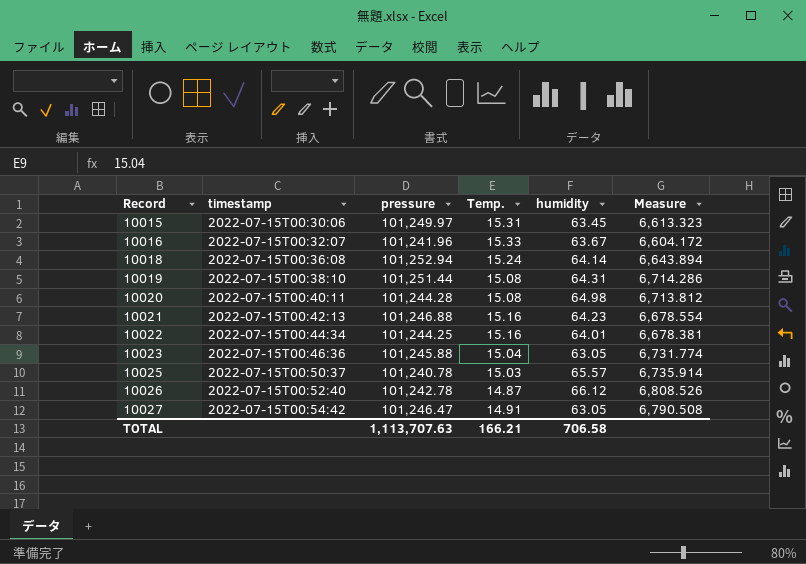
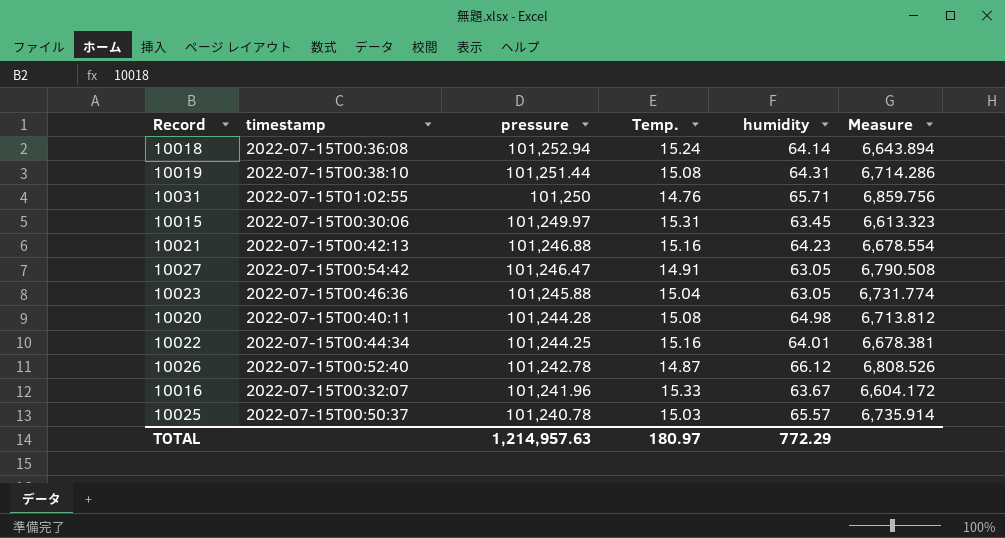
row order: Record ascending -> pressure descending
row 10031: none -> 2022-07-15T01:02:55 | 101,250 | 14.76 | 65.71 | 6,859.756
TOTAL | pressure: 1,113,707.63 -> 1,214,957.63
TOTAL | Temp.: 166.21 -> 180.97
TOTAL | humidity: 706.58 -> 772.29

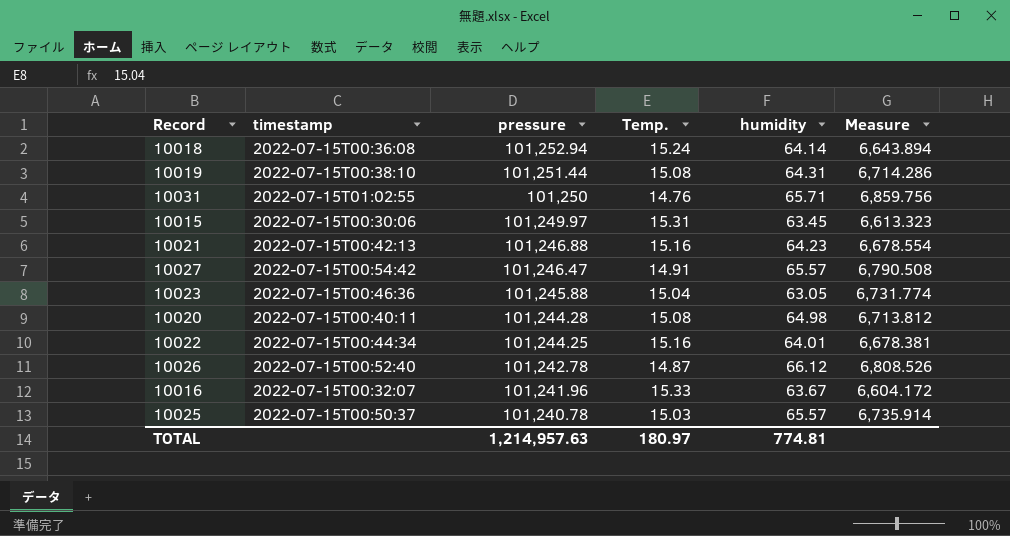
10027 | humidity: 63.05 -> 65.57
TOTAL | humidity: 772.29 -> 774.81

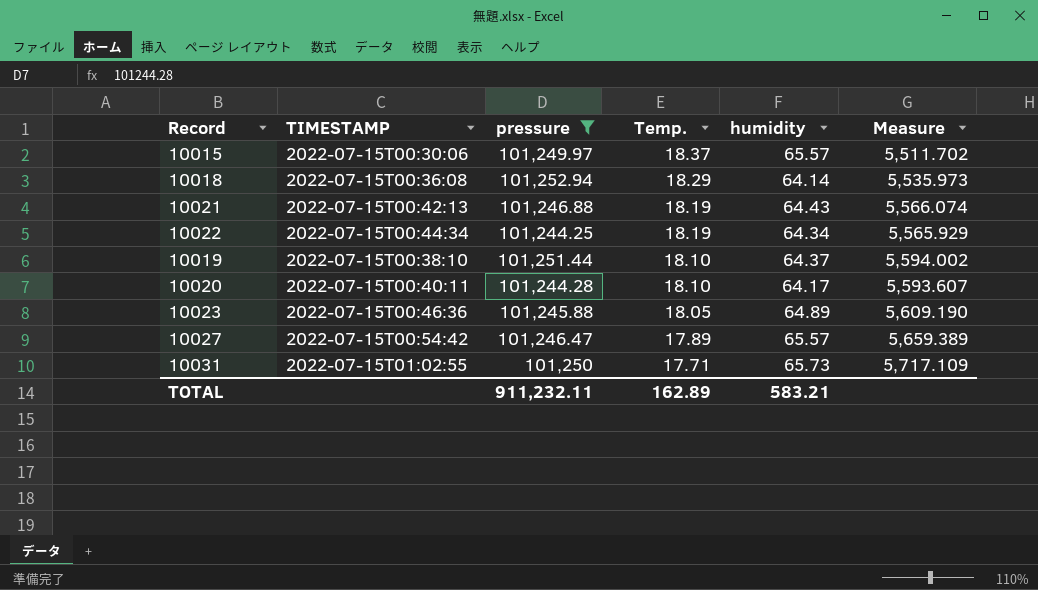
filter: none -> pressure >= 101,244.25
row order: pressure descending -> Temp. descending
column name: timestamp -> TIMESTAMP
10015 | Temp.: 15.31 -> 18.37
10015 | humidity: 63.45 -> 65.57
10015 | Measure: 6,613.323 -> 5,511.702
10018 | Temp.: 15.24 -> 18.29
10018 | Measure: 6,643.894 -> 5,535.973
10021 | Temp.: 15.16 -> 18.19
10021 | humidity: 64.23 -> 64.43
10021 | Measure: 6,678.554 -> 5,566.074
10022 | Temp.: 15.16 -> 18.19
10022 | humidity: 64.01 -> 64.34
10022 | Measure: 6,678.381 -> 5,565.929
10019 | Temp.: 15.08 -> 18.10
10019 | humidity: 64.31 -> 64.37
10019 | Measure: 6,714.286 -> 5,594.002
10020 | Temp.: 15.08 -> 18.10
10020 | humidity: 64.98 -> 64.17
10020 | Measure: 6,713.812 -> 5,593.607
10023 | Temp.: 15.04 -> 18.05
10023 | humidity: 63.05 -> 64.89
10023 | Measure: 6,731.774 -> 5,609.190
10027 | Temp.: 14.91 -> 17.89
10027 | Measure: 6,790.508 -> 5,659.389
10031 | Temp.: 14.76 -> 17.71
10031 | humidity: 65.71 -> 65.73
10031 | Measure: 6,859.756 -> 5,717.109
TOTAL | pressure: 1,214,957.63 -> 911,232.11
TOTAL | Temp.: 180.97 -> 162.89
TOTAL | humidity: 774.81 -> 583.21

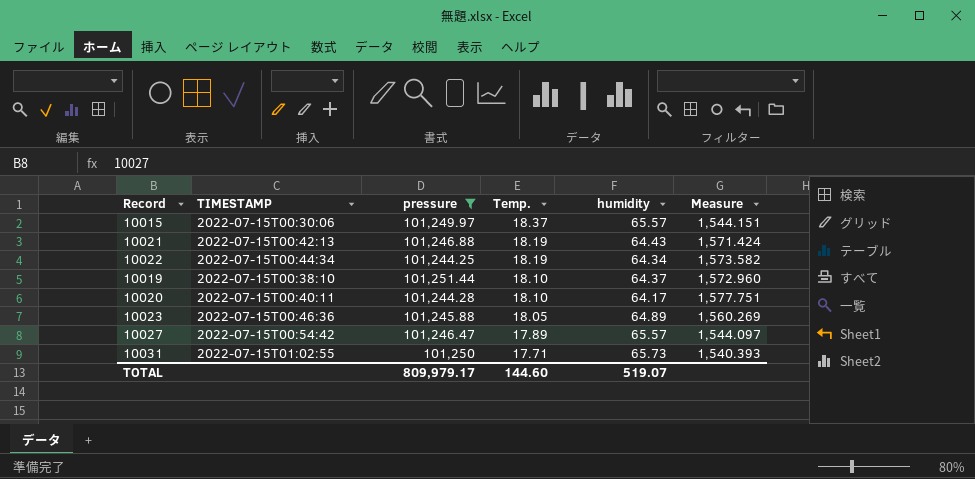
column Measure | formula: [pressure] / [Temp.] -> [pressure] / [humidity]
row 10018: 2022-07-15T00:36:08 | 101,252.94 | 18.29 | 64.14 | 5,535.973 -> none
TOTAL | pressure: 911,232.11 -> 809,979.17
TOTAL | Temp.: 162.89 -> 144.60
TOTAL | humidity: 583.21 -> 519.07

